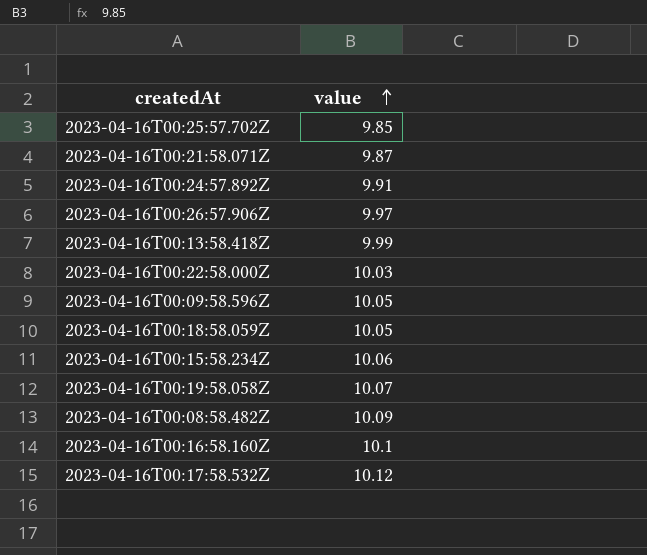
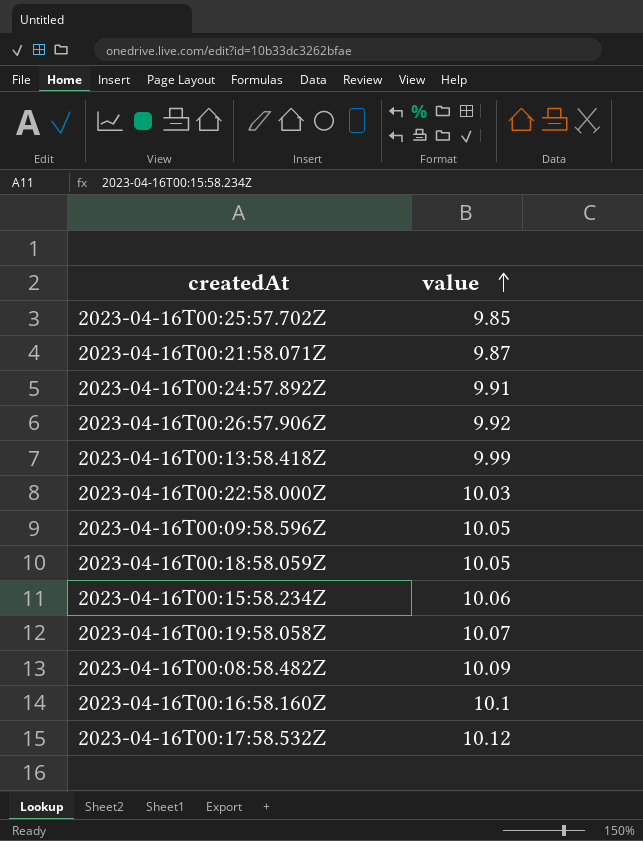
2023-04-16T00:26:57.906Z | value: 9.97 -> 9.92

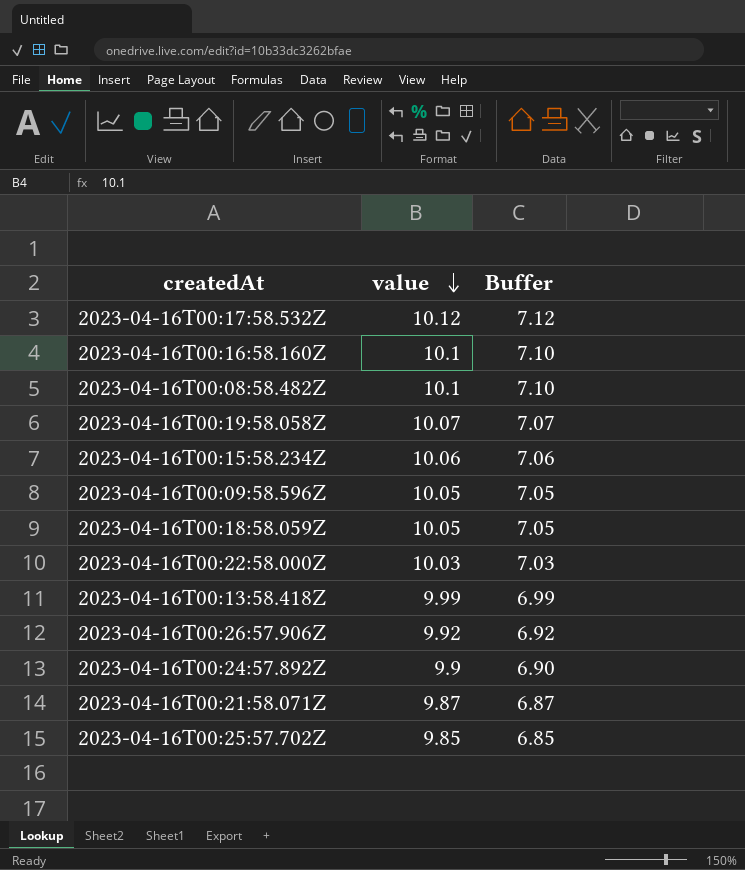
row order: value ascending -> value descending
column Buffer | formula: none -> [value] - 3
2023-04-16T00:08:58.482Z | value: 10.09 -> 10.1
2023-04-16T00:24:57.892Z | value: 9.91 -> 9.9

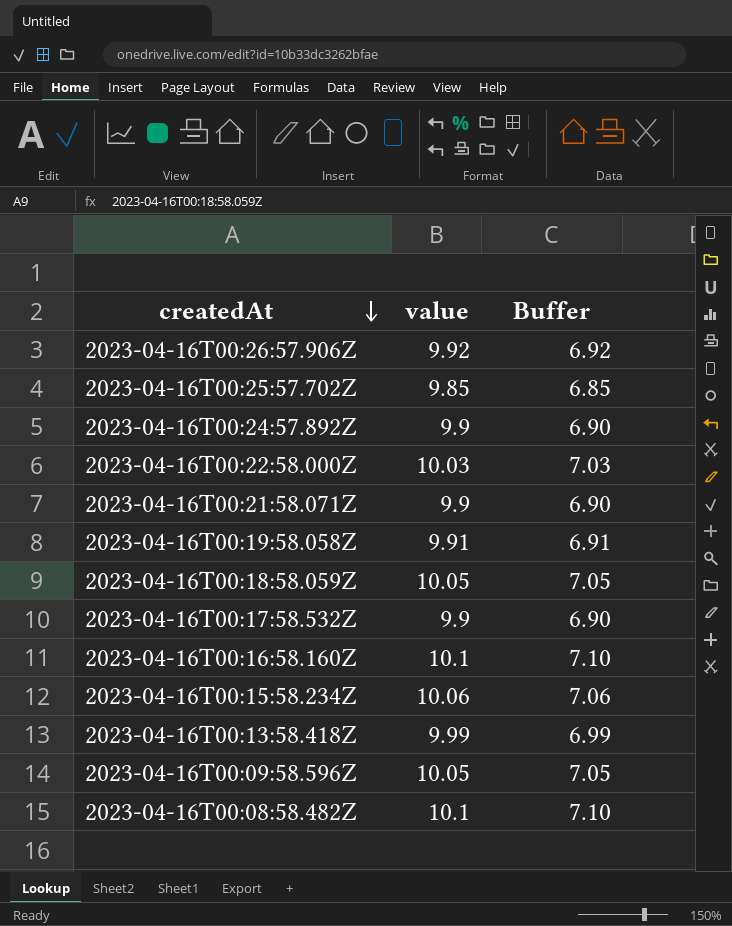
row order: value descending -> createdAt descending
2023-04-16T00:21:58.071Z | value: 9.87 -> 9.9
2023-04-16T00:21:58.071Z | Buffer: 6.87 -> 6.90
2023-04-16T00:19:58.058Z | value: 10.07 -> 9.91
2023-04-16T00:19:58.058Z | Buffer: 7.07 -> 6.91
2023-04-16T00:17:58.532Z | value: 10.12 -> 9.9
2023-04-16T00:17:58.532Z | Buffer: 7.12 -> 6.90

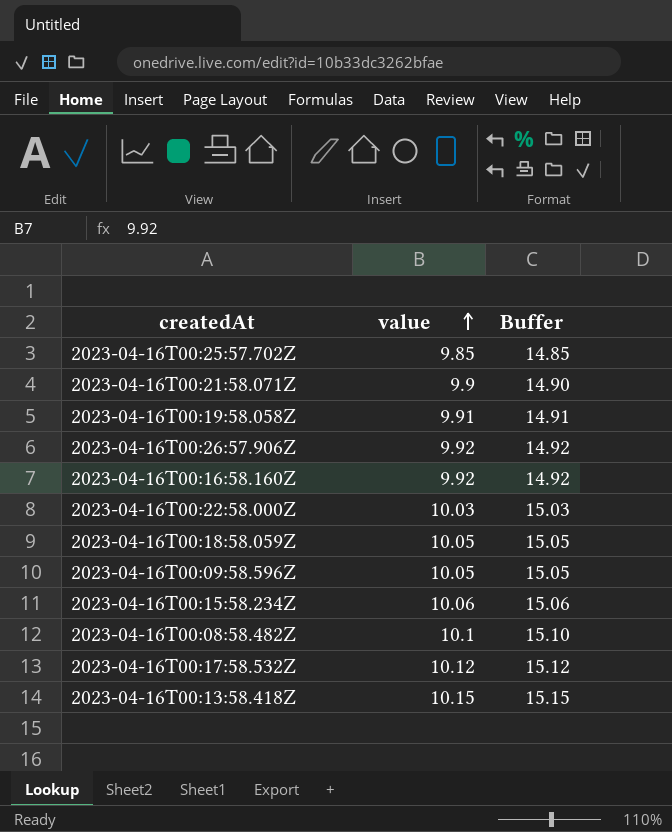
row order: createdAt descending -> value ascending
column Buffer | formula: [value] - 3 -> [value] + 5
row 2023-04-16T00:24:57.892Z: 9.9 | 6.90 -> none
2023-04-16T00:16:58.160Z | value: 10.1 -> 9.92
2023-04-16T00:17:58.532Z | value: 9.9 -> 10.12
2023-04-16T00:13:58.418Z | value: 9.99 -> 10.15

